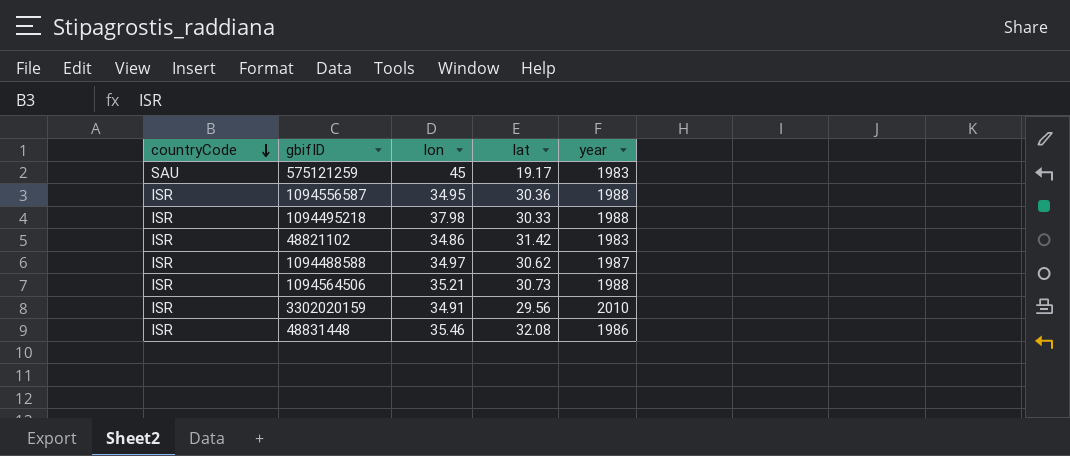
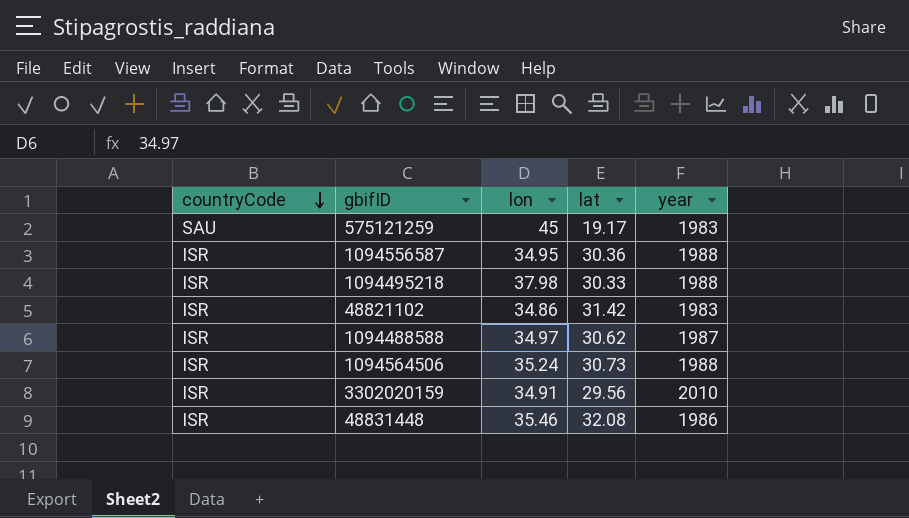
1094564506 | lon: 35.21 -> 35.24

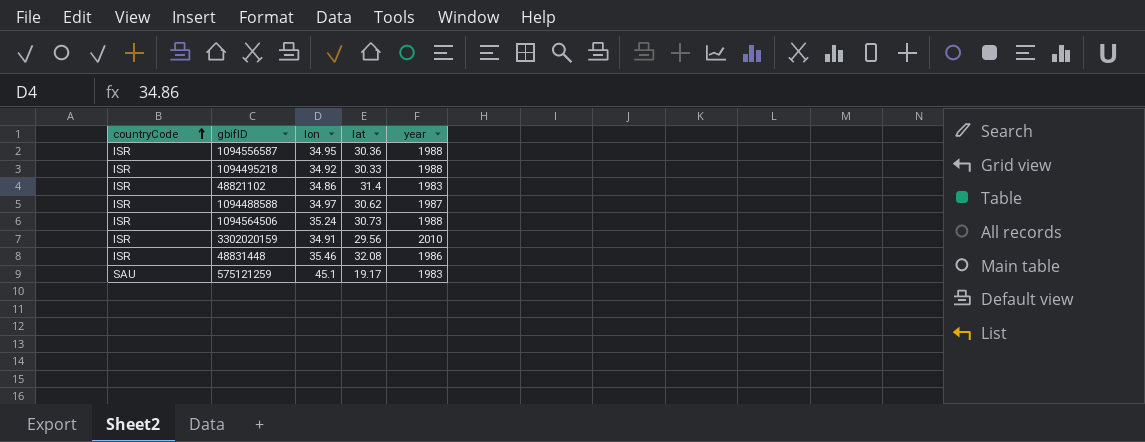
row order: countryCode descending -> countryCode ascending
1094495218 | lon: 37.98 -> 34.92
48821102 | lat: 31.42 -> 31.4
575121259 | lon: 45 -> 45.1

